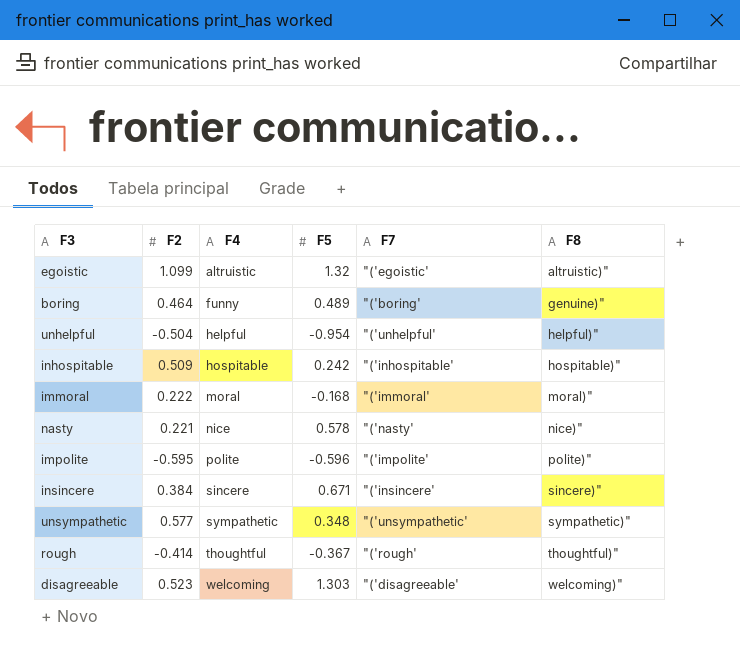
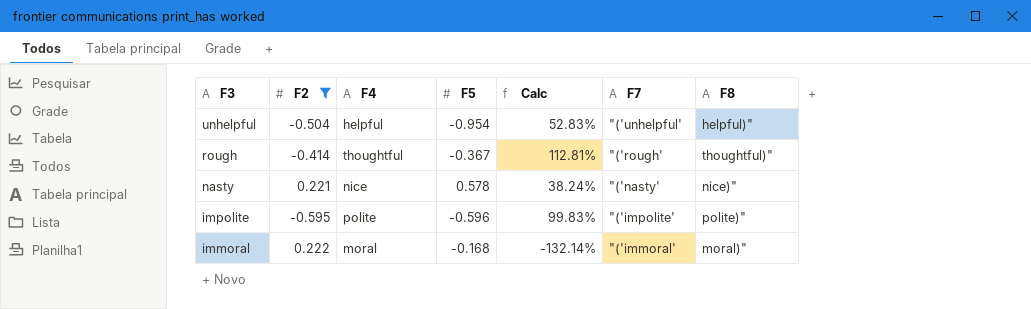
filter: none -> F2 <= 0.222
row order: F4 ascending -> F3 descending
column Calc | formula: none -> [F2] / [F5]

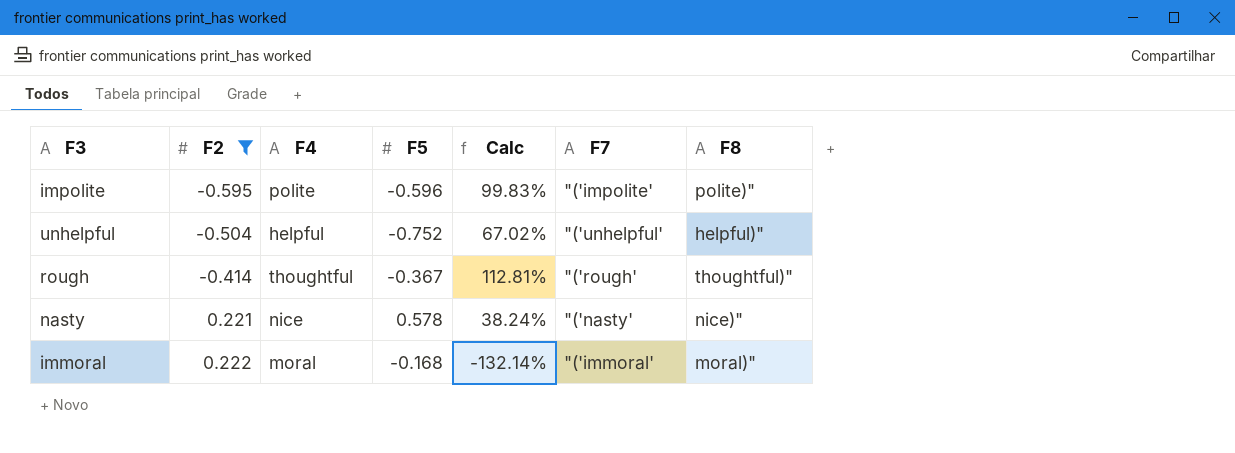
row order: F3 descending -> F2 ascending
unhelpful | F5: -0.954 -> -0.752
unhelpful | Calc: 52.83% -> 67.02%

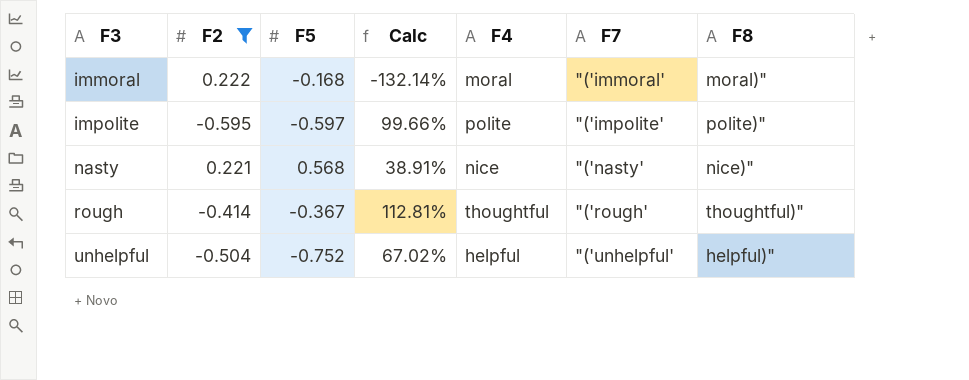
row order: F2 ascending -> F3 ascending
column F4 | position: 3 -> 5
impolite | F5: -0.596 -> -0.597
impolite | Calc: 99.83% -> 99.66%
nasty | F5: 0.578 -> 0.568
nasty | Calc: 38.24% -> 38.91%

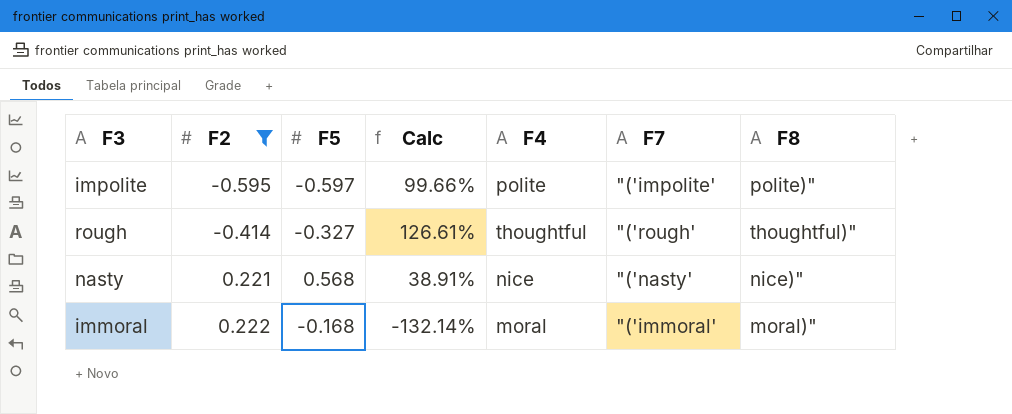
row order: F3 ascending -> F2 ascending
row unhelpful: -0.504 | -0.752 | 67.02% | helpful | "('unhelpful' | helpful)" -> none
rough | F5: -0.367 -> -0.327
rough | Calc: 112.81% -> 126.61%

